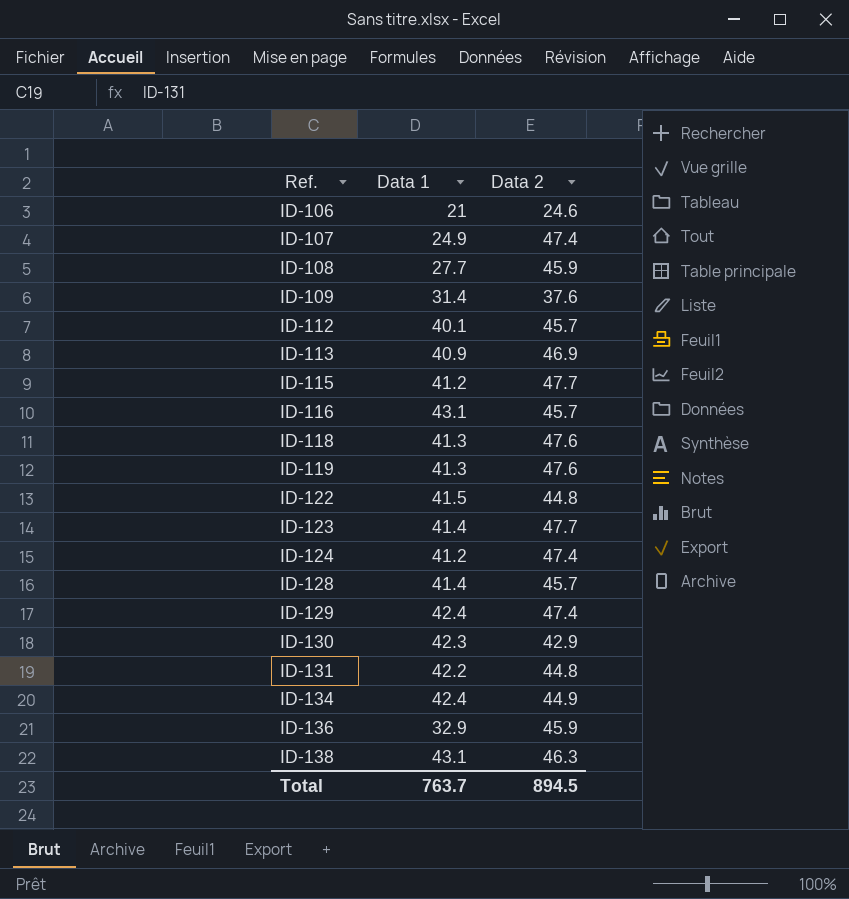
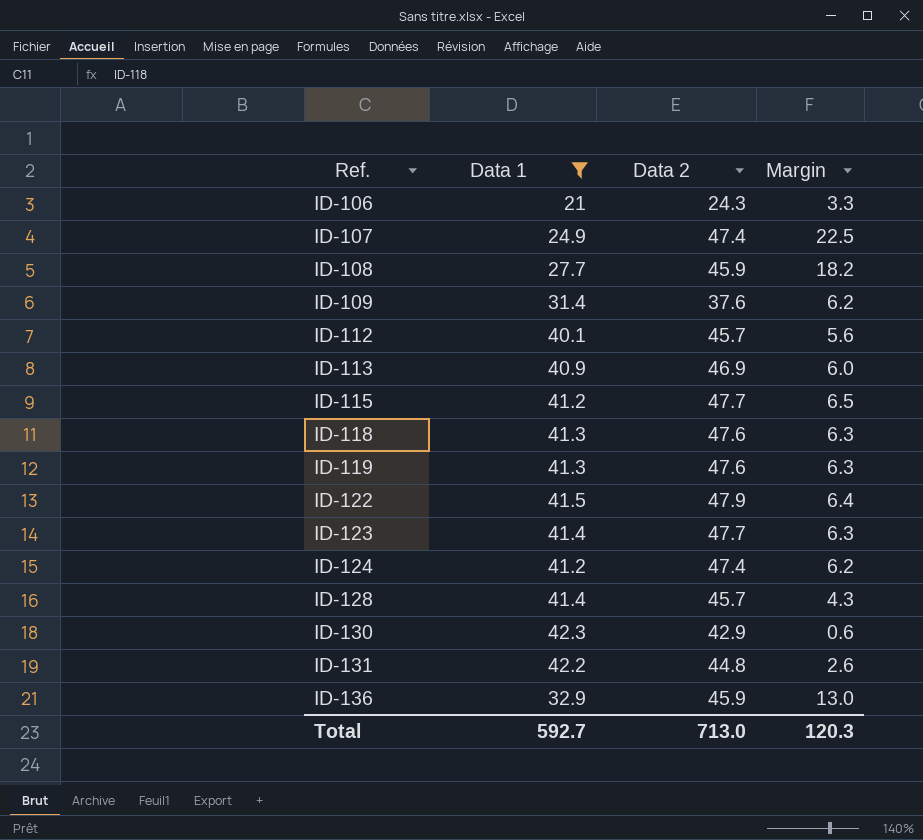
filter: none -> Data 1 <= 42.3
column Margin | formula: none -> [Data 2] - [Data 1]
ID-106 | Data 2: 24.6 -> 24.3
ID-122 | Data 2: 44.8 -> 47.9
Total | Data 1: 763.7 -> 592.7
Total | Data 2: 894.5 -> 713.0

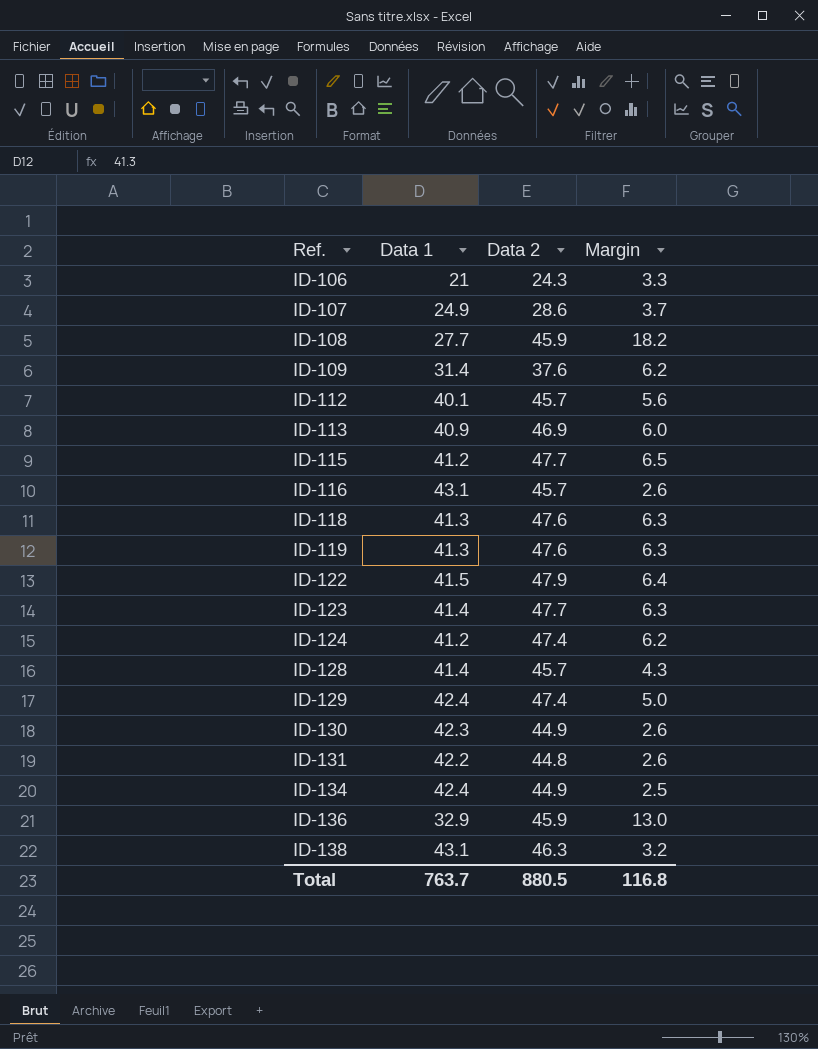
filter: Data 1 <= 42.3 -> none
ID-107 | Data 2: 47.4 -> 28.6
ID-107 | Margin: 22.5 -> 3.7
ID-130 | Data 2: 42.9 -> 44.9
ID-130 | Margin: 0.6 -> 2.6
Total | Data 1: 592.7 -> 763.7
Total | Data 2: 713.0 -> 880.5
Total | Margin: 120.3 -> 116.8

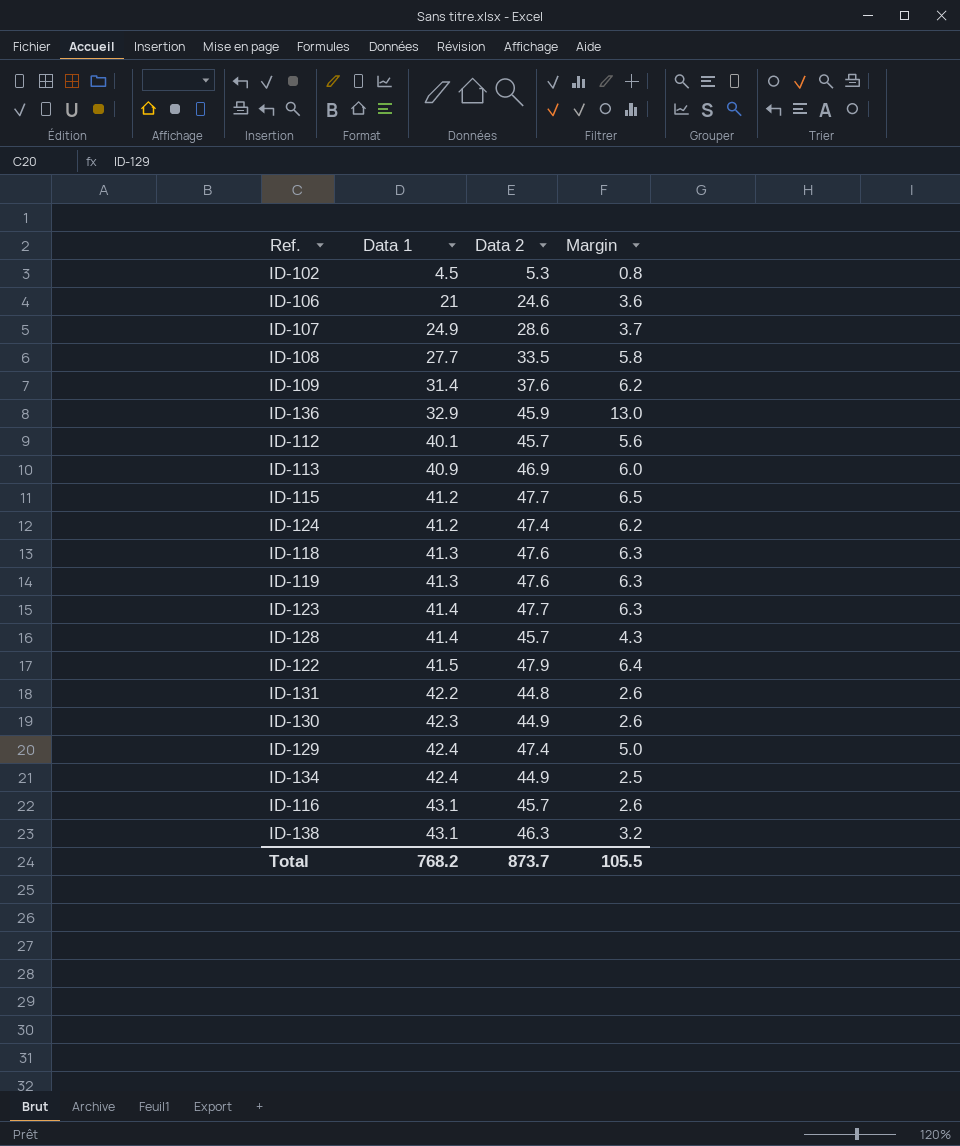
row order: Ref. ascending -> Data 1 ascending
row ID-102: none -> 4.5 | 5.3 | 0.8
ID-106 | Data 2: 24.3 -> 24.6
ID-106 | Margin: 3.3 -> 3.6
ID-108 | Data 2: 45.9 -> 33.5
ID-108 | Margin: 18.2 -> 5.8
Total | Data 1: 763.7 -> 768.2
Total | Data 2: 880.5 -> 873.7
Total | Margin: 116.8 -> 105.5

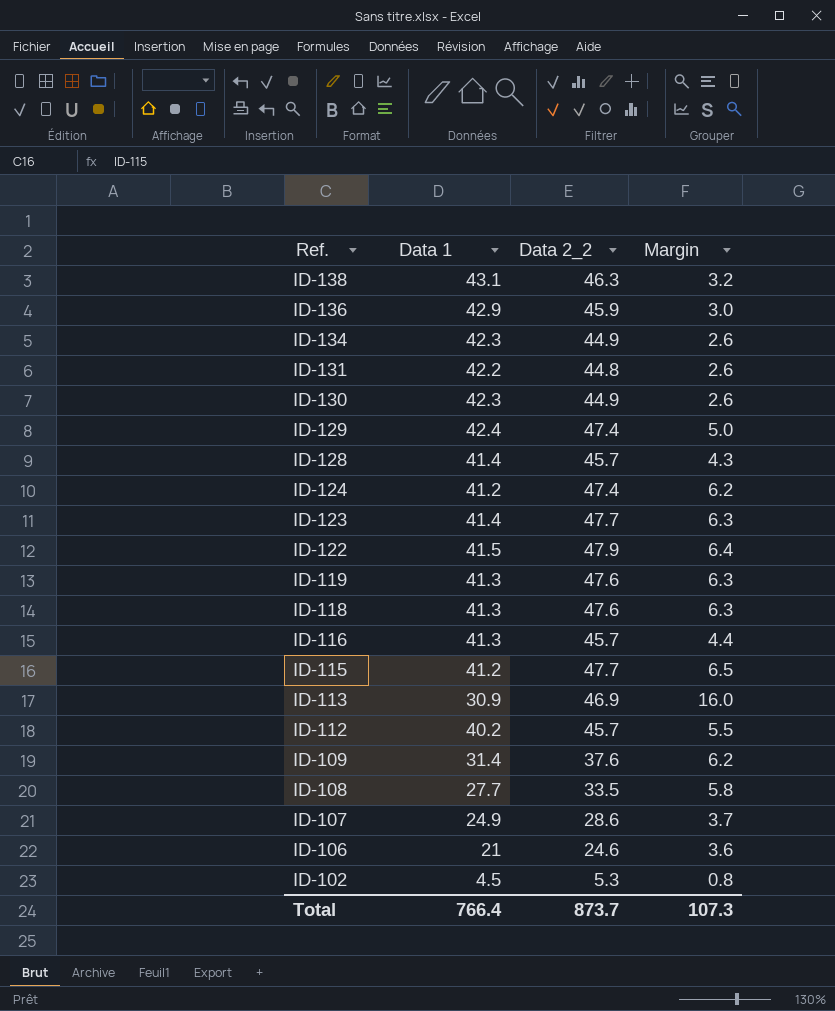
row order: Data 1 ascending -> Ref. descending
column name: Data 2 -> Data 2_2
ID-136 | Data 1: 32.9 -> 42.9
ID-136 | Margin: 13.0 -> 3.0
ID-134 | Data 1: 42.4 -> 42.3
ID-134 | Margin: 2.5 -> 2.6
ID-116 | Data 1: 43.1 -> 41.3
ID-116 | Margin: 2.6 -> 4.4
ID-113 | Data 1: 40.9 -> 30.9
ID-113 | Margin: 6.0 -> 16.0
ID-112 | Data 1: 40.1 -> 40.2
ID-112 | Margin: 5.6 -> 5.5
Total | Data 1: 768.2 -> 766.4
Total | Margin: 105.5 -> 107.3

